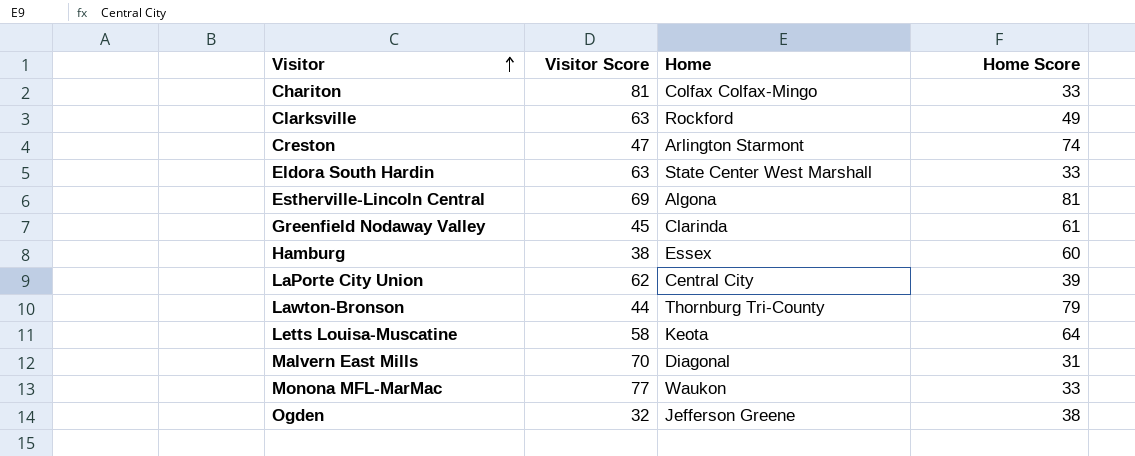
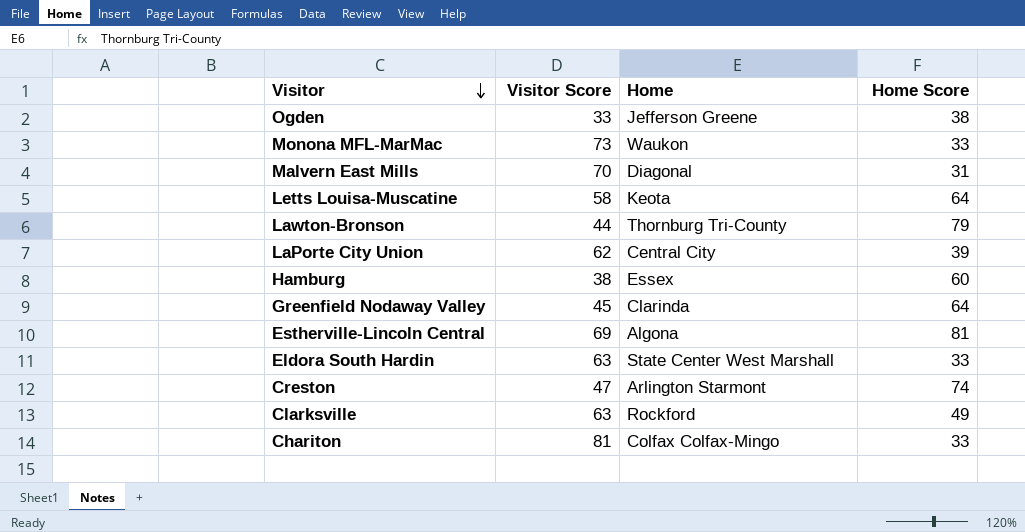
row order: Visitor ascending -> Visitor descending
Ogden | Visitor Score: 32 -> 33
Monona MFL-MarMac | Visitor Score: 77 -> 73
Greenfield Nodaway Valley | Home Score: 61 -> 64

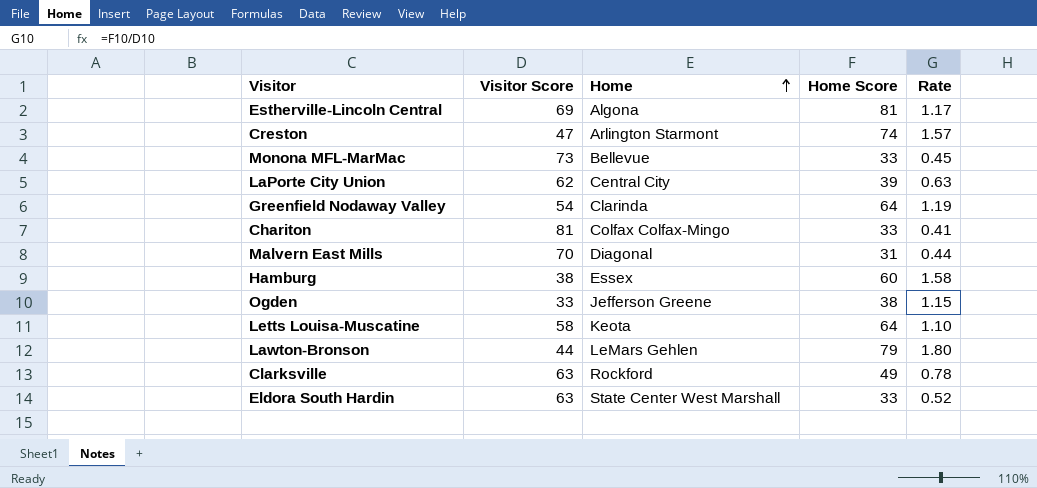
row order: Visitor descending -> Home ascending
column Rate | formula: none -> [Home Score] / [Visitor Score]
Monona MFL-MarMac | Home: Waukon -> Bellevue
Greenfield Nodaway Valley | Visitor Score: 45 -> 54
Lawton-Bronson | Home: Thornburg Tri-County -> LeMars Gehlen

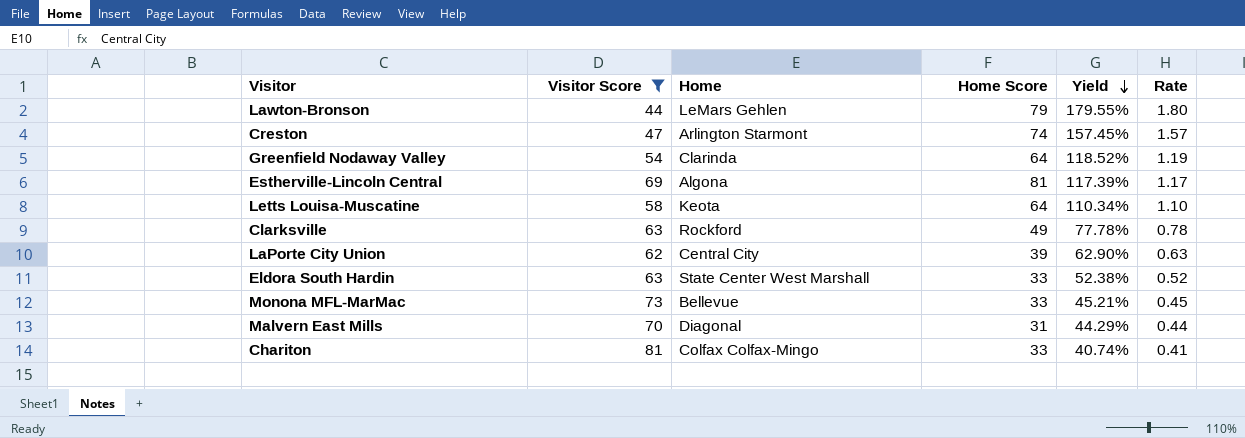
filter: none -> Visitor Score >= 44
row order: Home ascending -> Yield descending
column Yield | formula: none -> [Home Score] / [Visitor Score]

